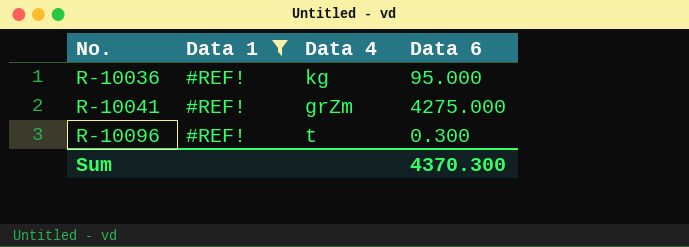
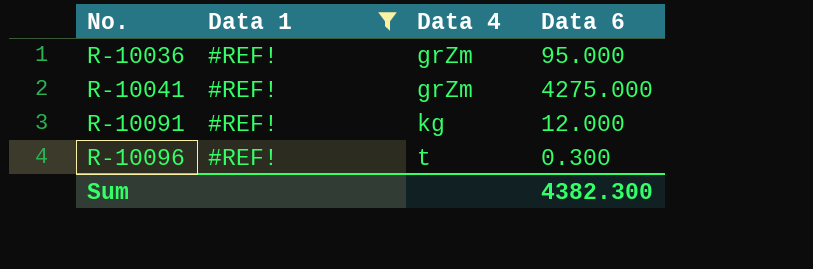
R-10036 | Data 4: kg -> grZm
row R-10091: none -> #REF! | kg | 12.000
Sum | Data 6: 4370.300 -> 4382.300

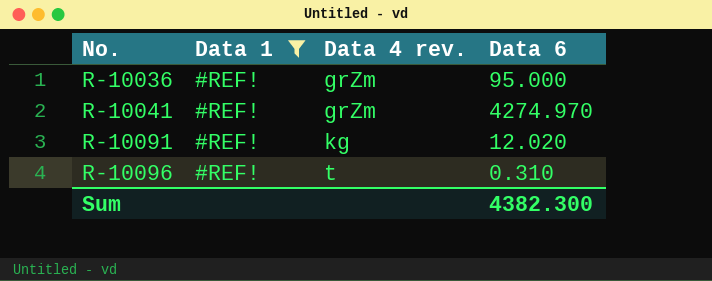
column name: Data 4 -> Data 4 rev.
R-10041 | Data 6: 4275.000 -> 4274.970
R-10091 | Data 6: 12.000 -> 12.020
R-10096 | Data 6: 0.300 -> 0.310

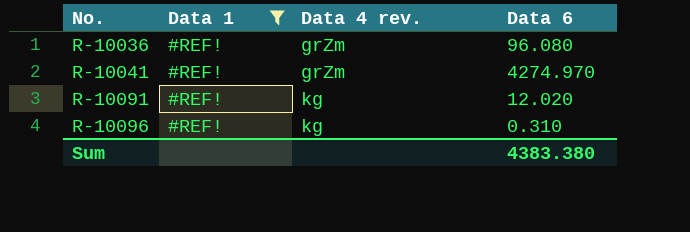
R-10036 | Data 6: 95.000 -> 96.080
R-10096 | Data 4 rev.: t -> kg
Sum | Data 6: 4382.300 -> 4383.380

